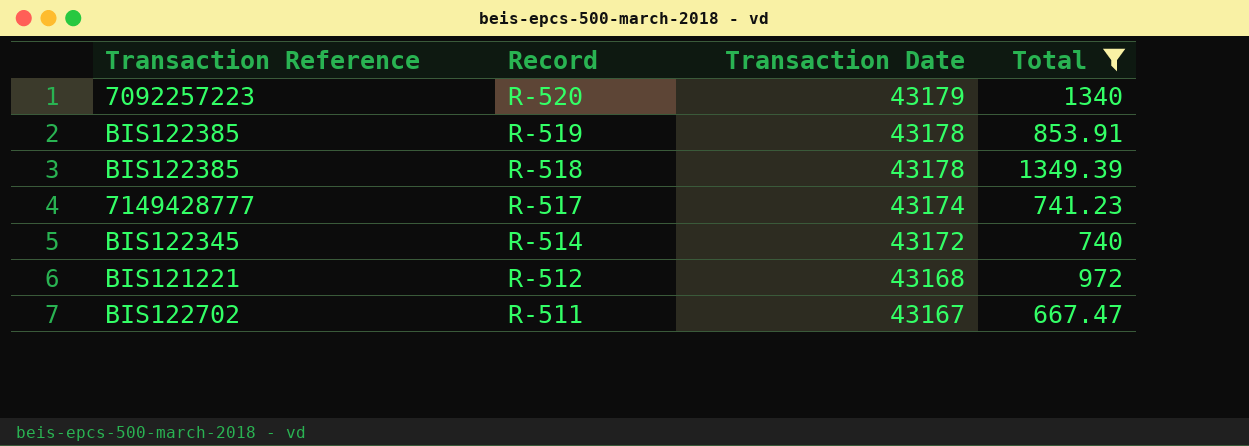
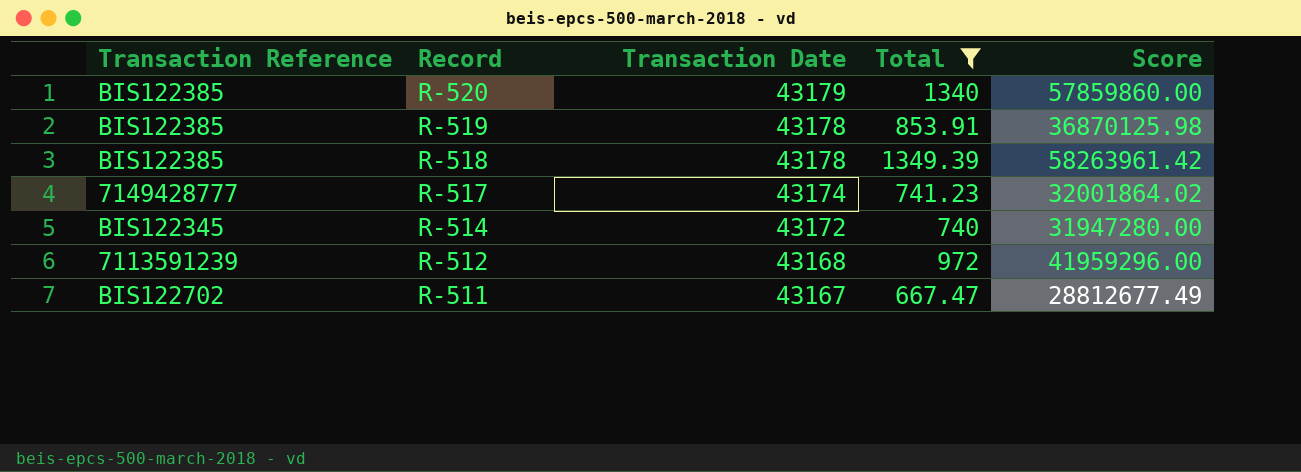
column Score | formula: none -> [Transaction Date] * [Total]
R-520 | Transaction Reference: 7092257223 -> BIS122385
R-512 | Transaction Reference: BIS121221 -> 7113591239

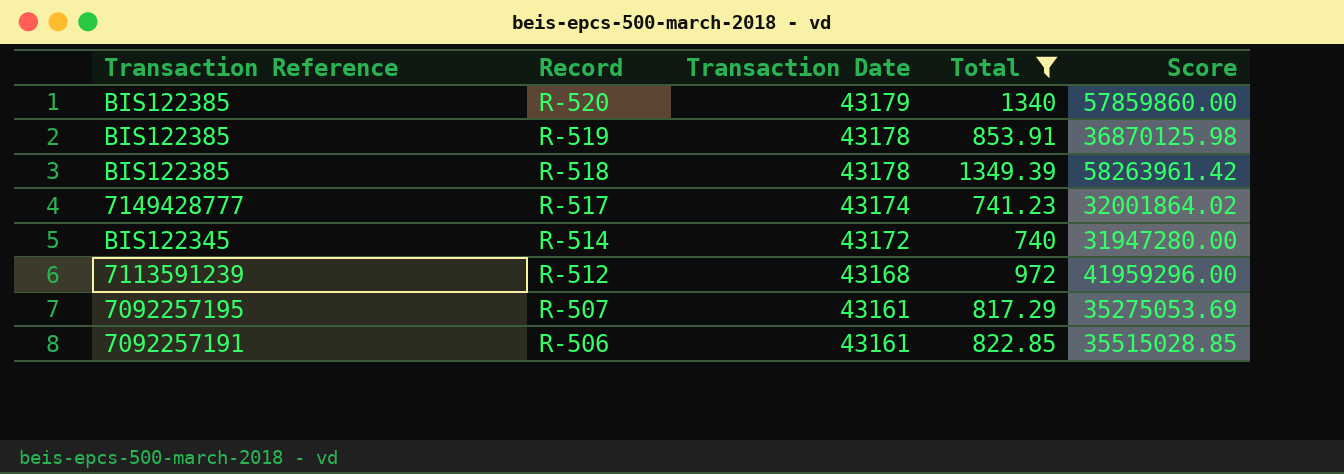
row R-511: BIS122702 | 43167 | 667.47 | 28812677.49 -> none
row R-507: none -> 7092257195 | 43161 | 817.29 | 35275053.69
row R-506: none -> 7092257191 | 43161 | 822.85 | 35515028.85

